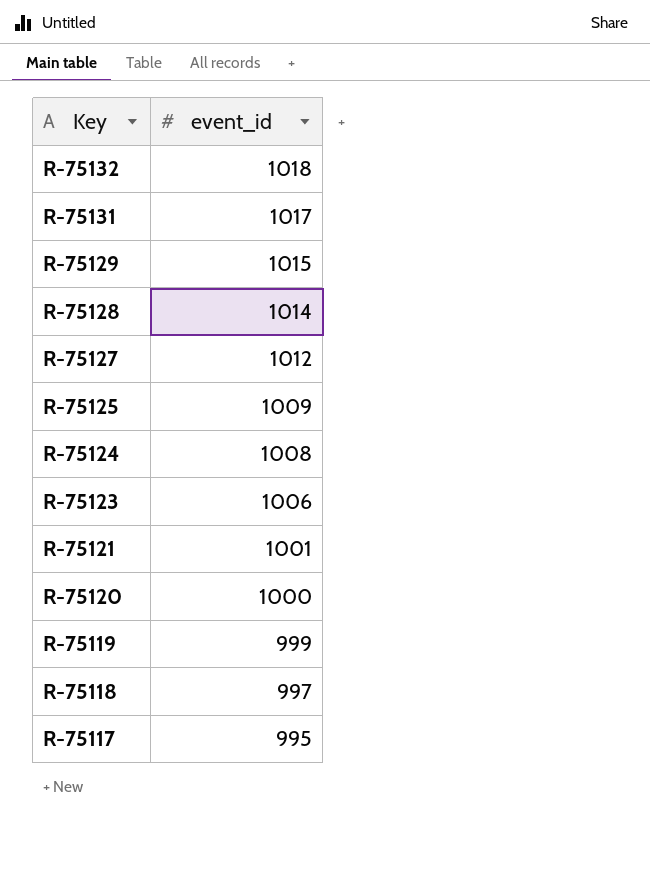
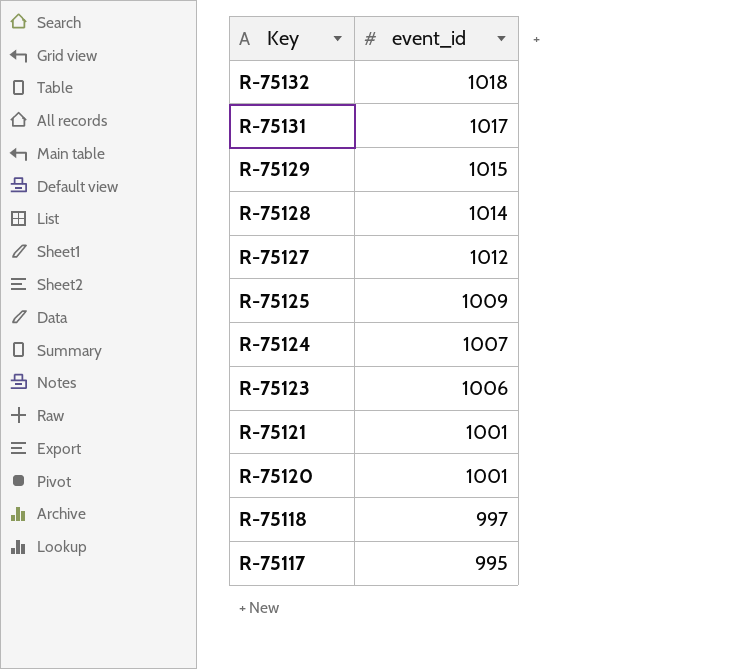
row R-75119: 999 -> none
R-75124 | event_id: 1008 -> 1007
R-75120 | event_id: 1000 -> 1001

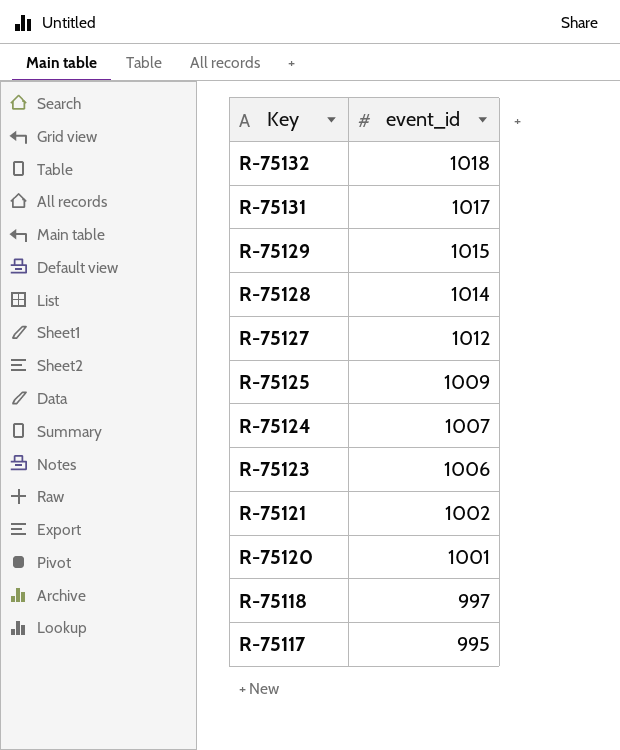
R-75121 | event_id: 1001 -> 1002

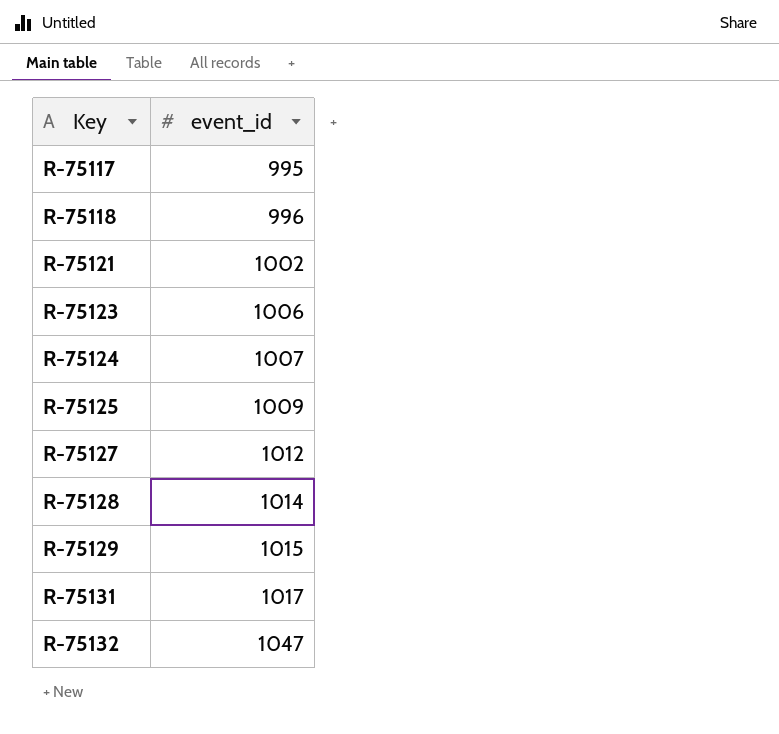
row order: Key descending -> Key ascending
row R-75120: 1001 -> none
R-75118 | event_id: 997 -> 996
R-75132 | event_id: 1018 -> 1047

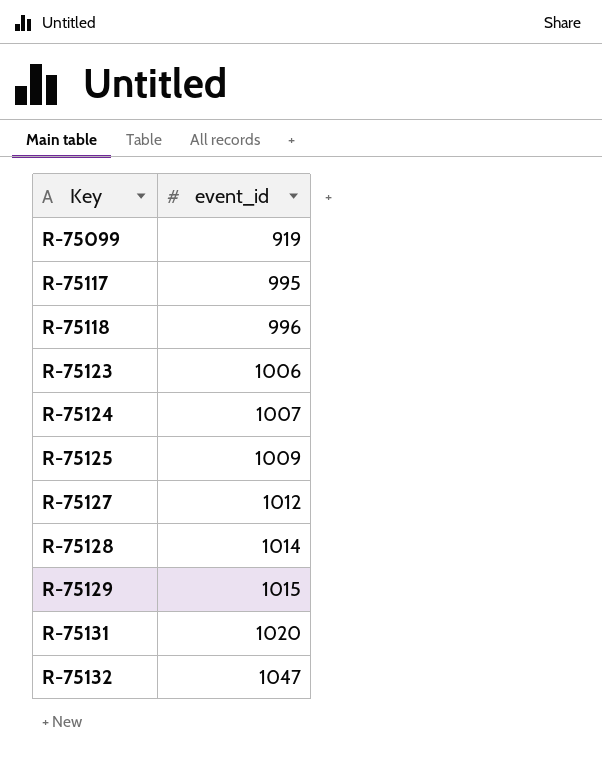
row R-75121: 1002 -> none
row R-75099: none -> 919
R-75131 | event_id: 1017 -> 1020

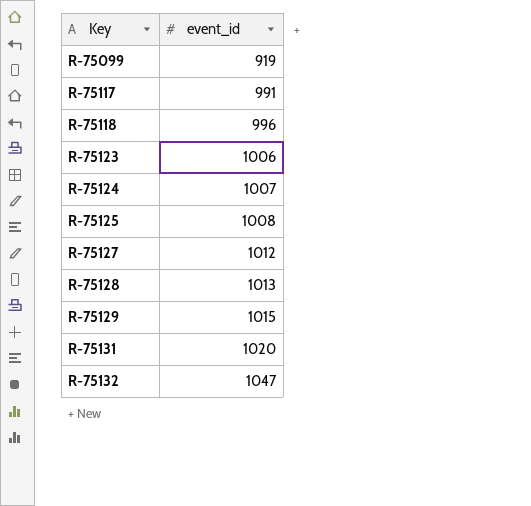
R-75117 | event_id: 995 -> 991
R-75125 | event_id: 1009 -> 1008
R-75128 | event_id: 1014 -> 1013

